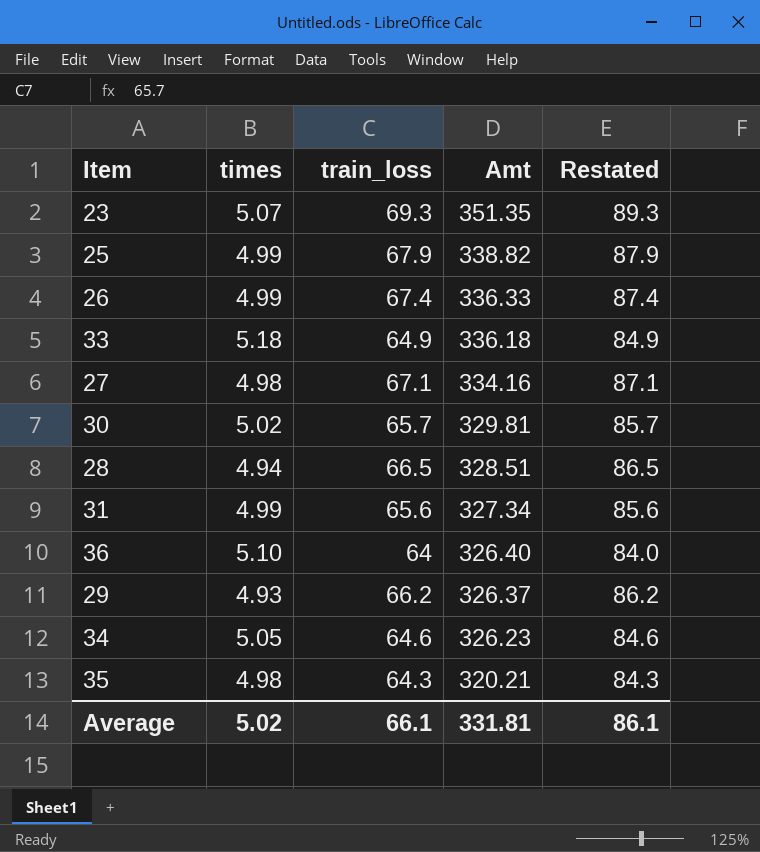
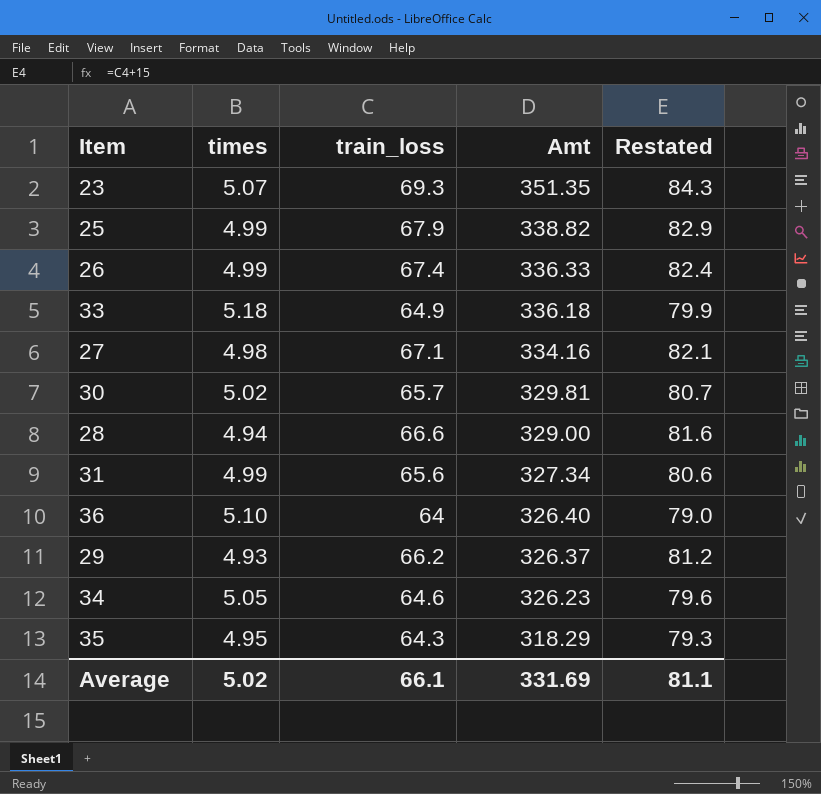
column Restated | formula: [train_loss] + 20 -> [train_loss] + 15
28 | train_loss: 66.5 -> 66.6
28 | Amt: 328.51 -> 329.00
35 | times: 4.98 -> 4.95
35 | Amt: 320.21 -> 318.29
Average | Amt: 331.81 -> 331.69
Average | Restated: 86.1 -> 81.1

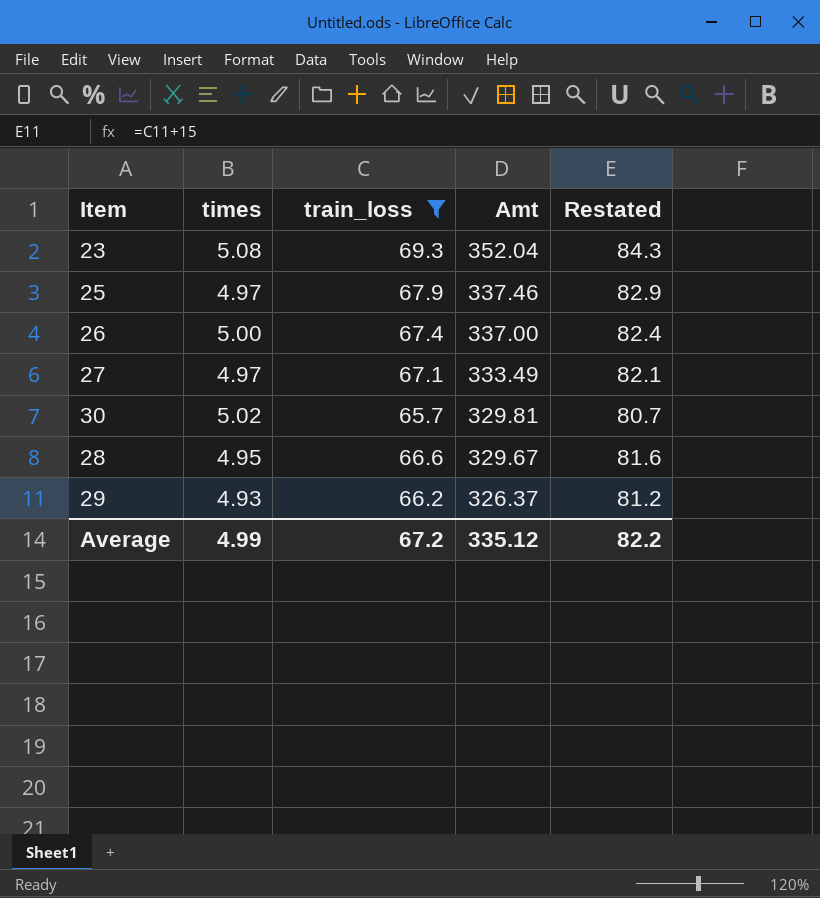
filter: none -> train_loss >= 65.7
23 | times: 5.07 -> 5.08
23 | Amt: 351.35 -> 352.04
25 | times: 4.99 -> 4.97
25 | Amt: 338.82 -> 337.46
26 | times: 4.99 -> 5.00
26 | Amt: 336.33 -> 337.00
27 | times: 4.98 -> 4.97
27 | Amt: 334.16 -> 333.49
28 | times: 4.94 -> 4.95
28 | Amt: 329.00 -> 329.67
Average | times: 5.02 -> 4.99
Average | train_loss: 66.1 -> 67.2
Average | Amt: 331.69 -> 335.12
Average | Restated: 81.1 -> 82.2

